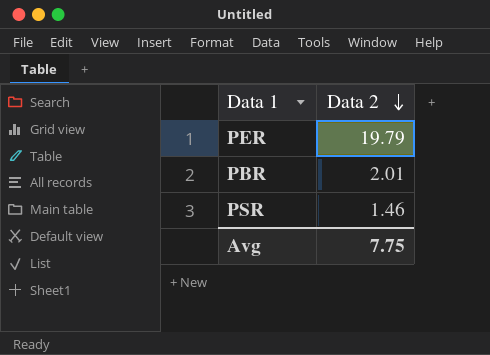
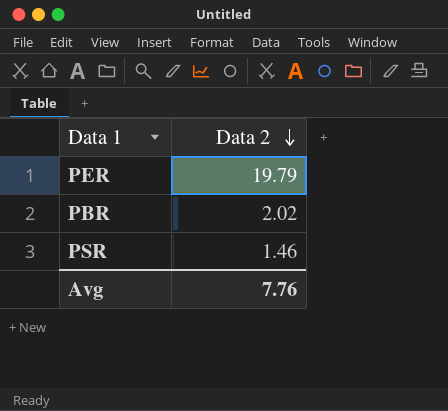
PBR | Data 2: 2.01 -> 2.02
Avg | Data 2: 7.75 -> 7.76

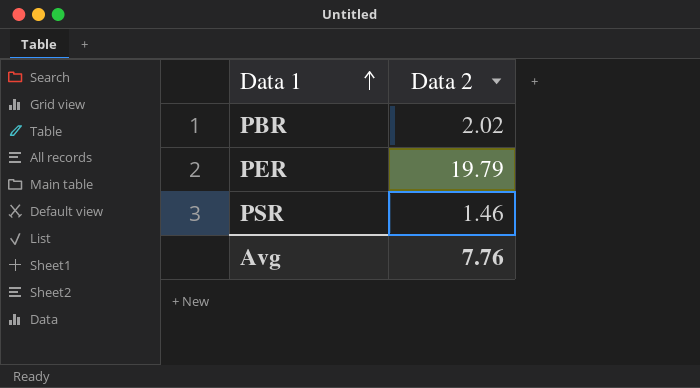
row order: Data 2 descending -> Data 1 ascending

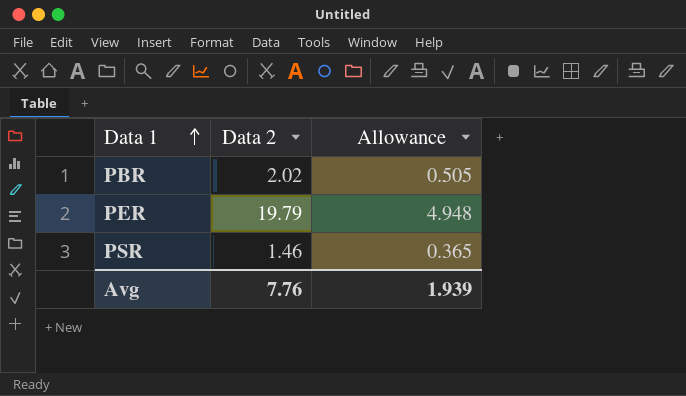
column Allowance | formula: none -> [Data 2] * 0.25

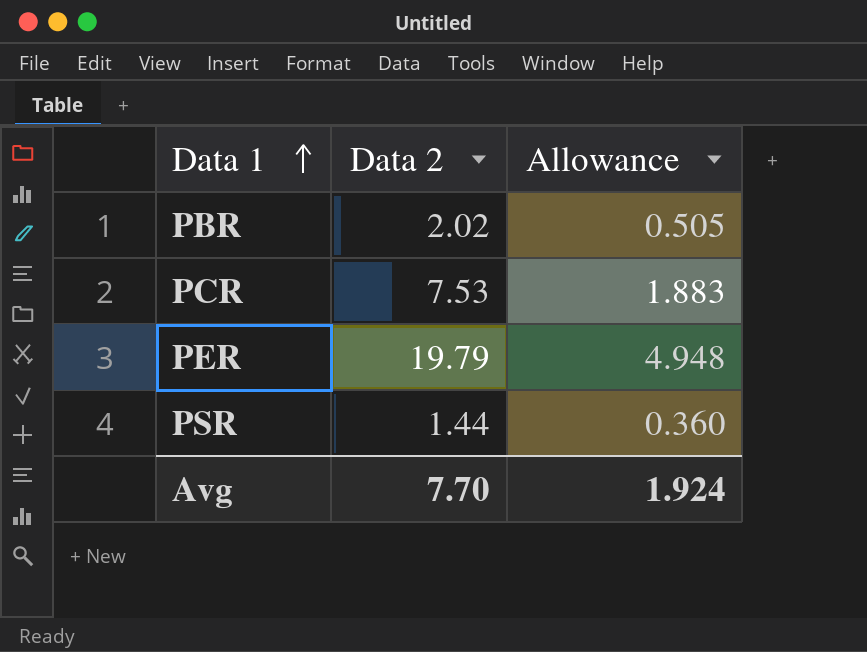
row PCR: none -> 7.53 | 1.883
PSR | Data 2: 1.46 -> 1.44
PSR | Allowance: 0.365 -> 0.360
Avg | Data 2: 7.76 -> 7.70
Avg | Allowance: 1.939 -> 1.924

